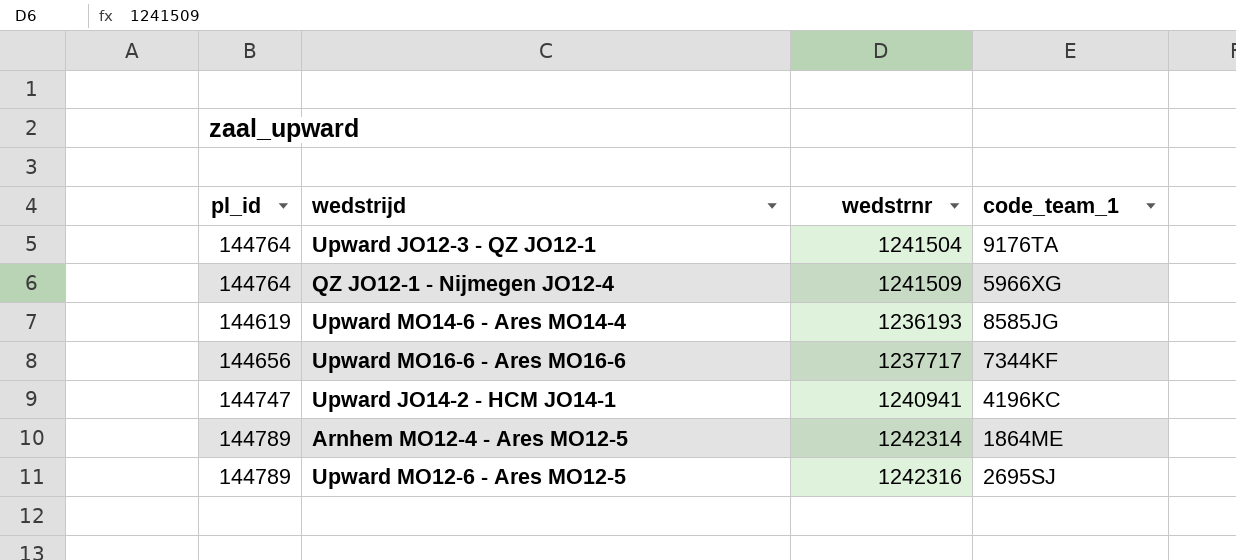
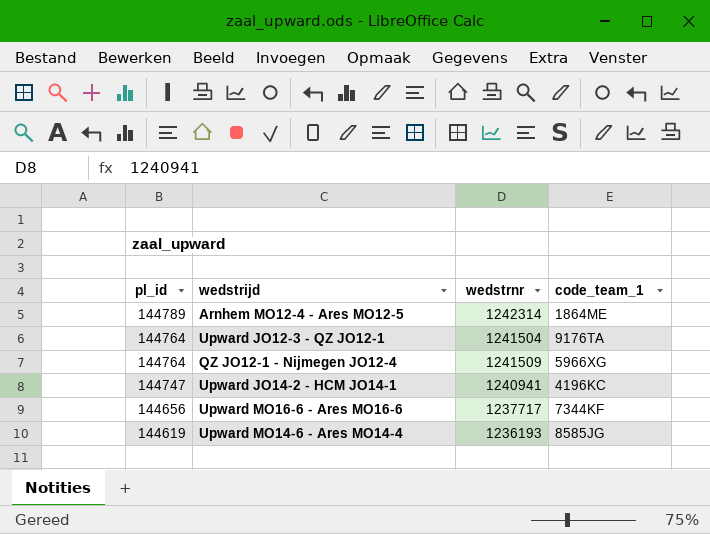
row order: none -> pl_id descending
row Upward MO12-6 - Ares MO12-5: 144789 | 1242316 | 2695SJ -> none

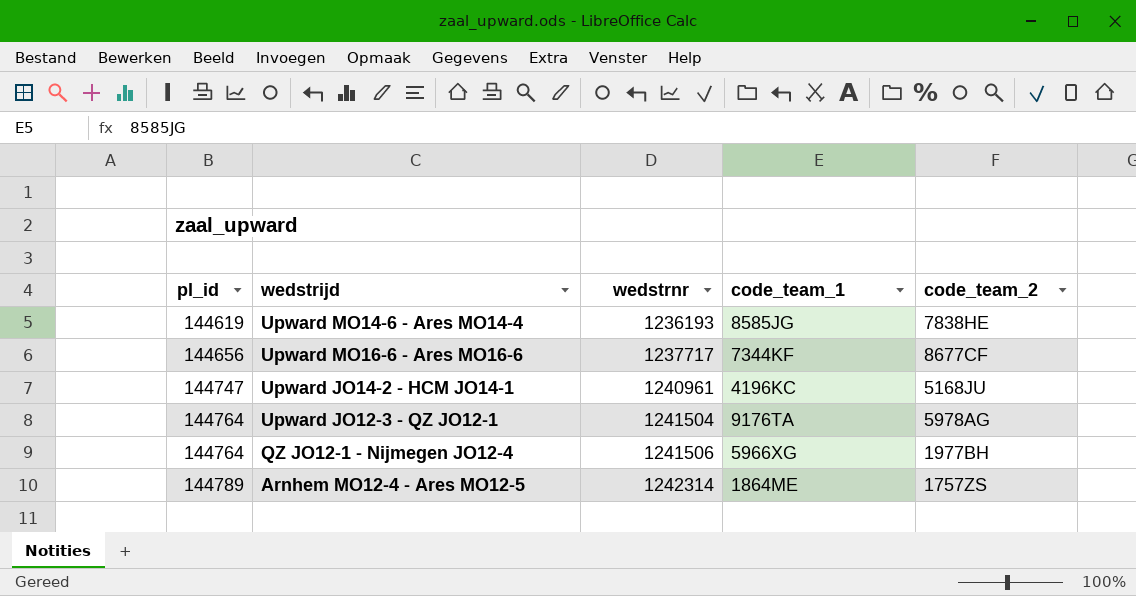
row order: pl_id descending -> pl_id ascending
column code_team_2 | position: none -> 5
Upward JO14-2 - HCM JO14-1 | wedstrnr: 1240941 -> 1240961
QZ JO12-1 - Nijmegen JO12-4 | wedstrnr: 1241509 -> 1241506

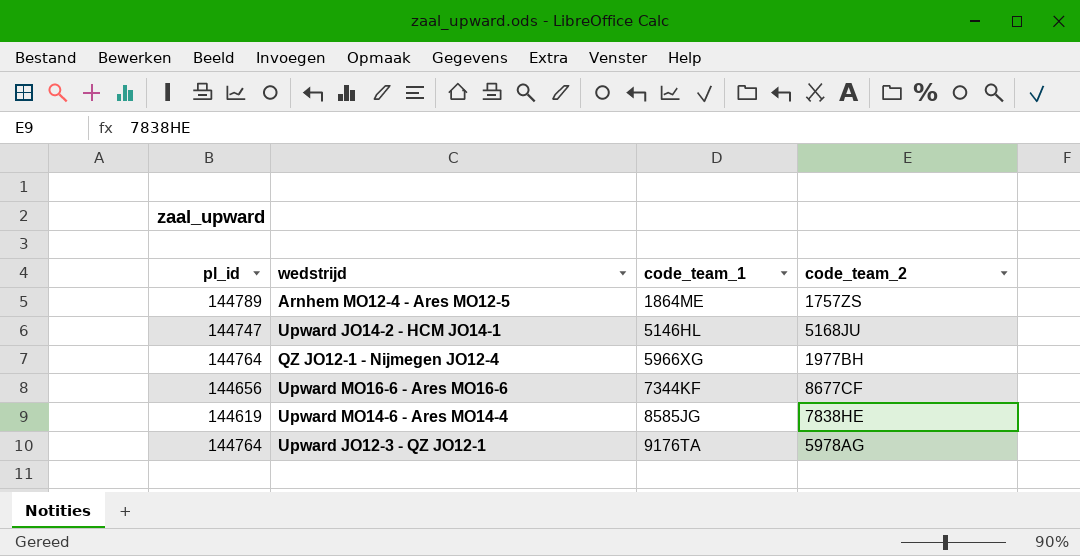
row order: pl_id ascending -> code_team_1 ascending
column wedstrnr | position: 3 -> none
Upward JO14-2 - HCM JO14-1 | code_team_1: 4196KC -> 5146HL

